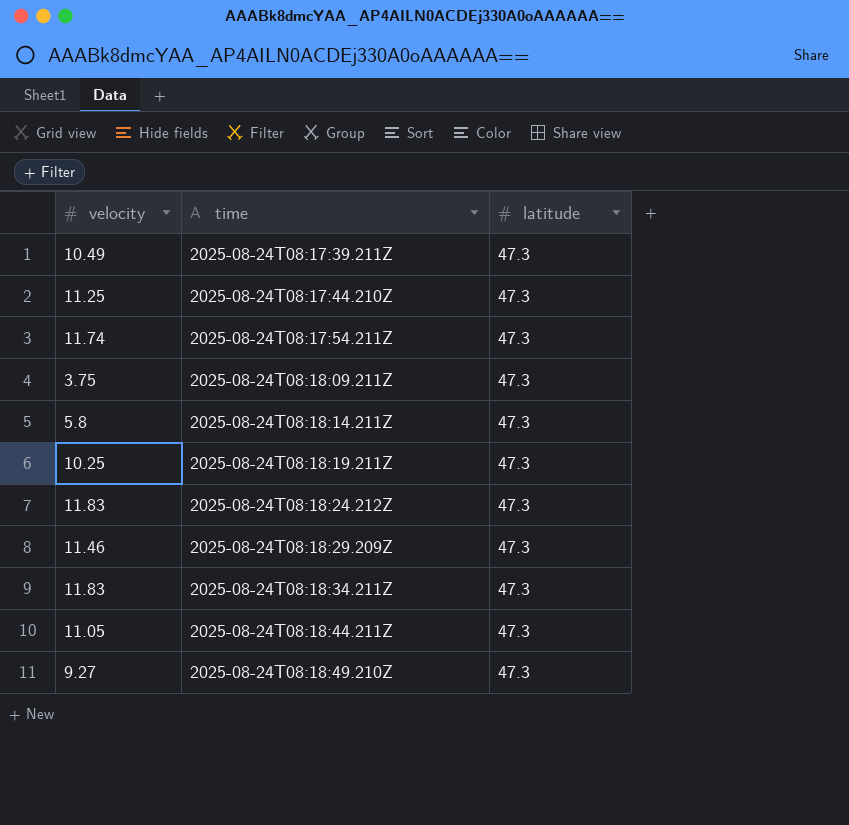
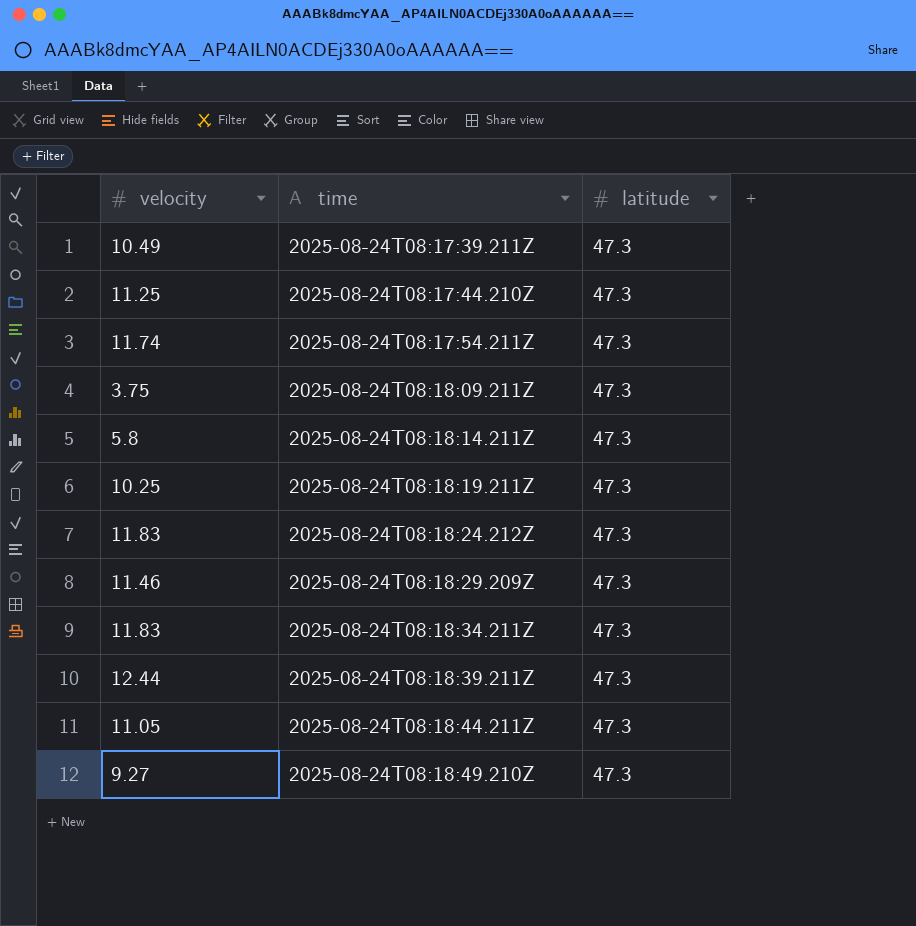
row 2025-08-24T08:18:39.211Z: none -> 12.44 | 47.3

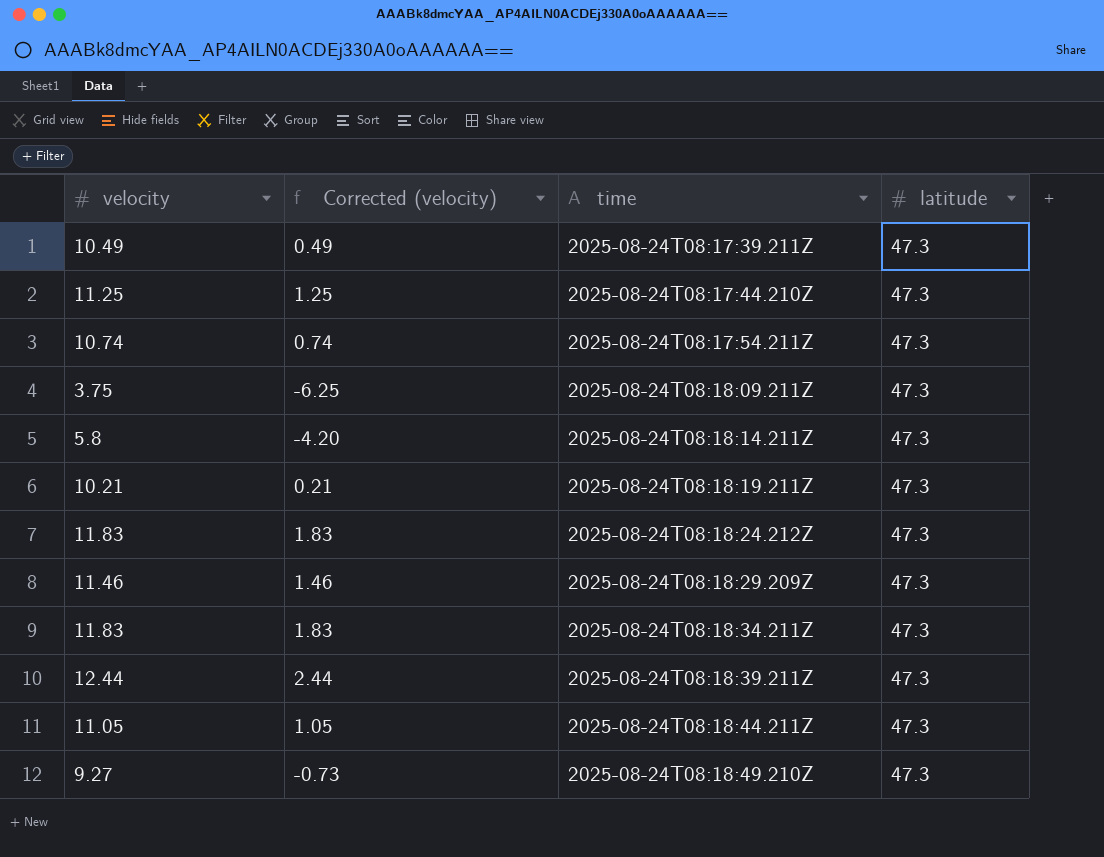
column Corrected (velocity) | formula: none -> [velocity] - 10
2025-08-24T08:17:54.211Z | velocity: 11.74 -> 10.74
2025-08-24T08:18:19.211Z | velocity: 10.25 -> 10.21

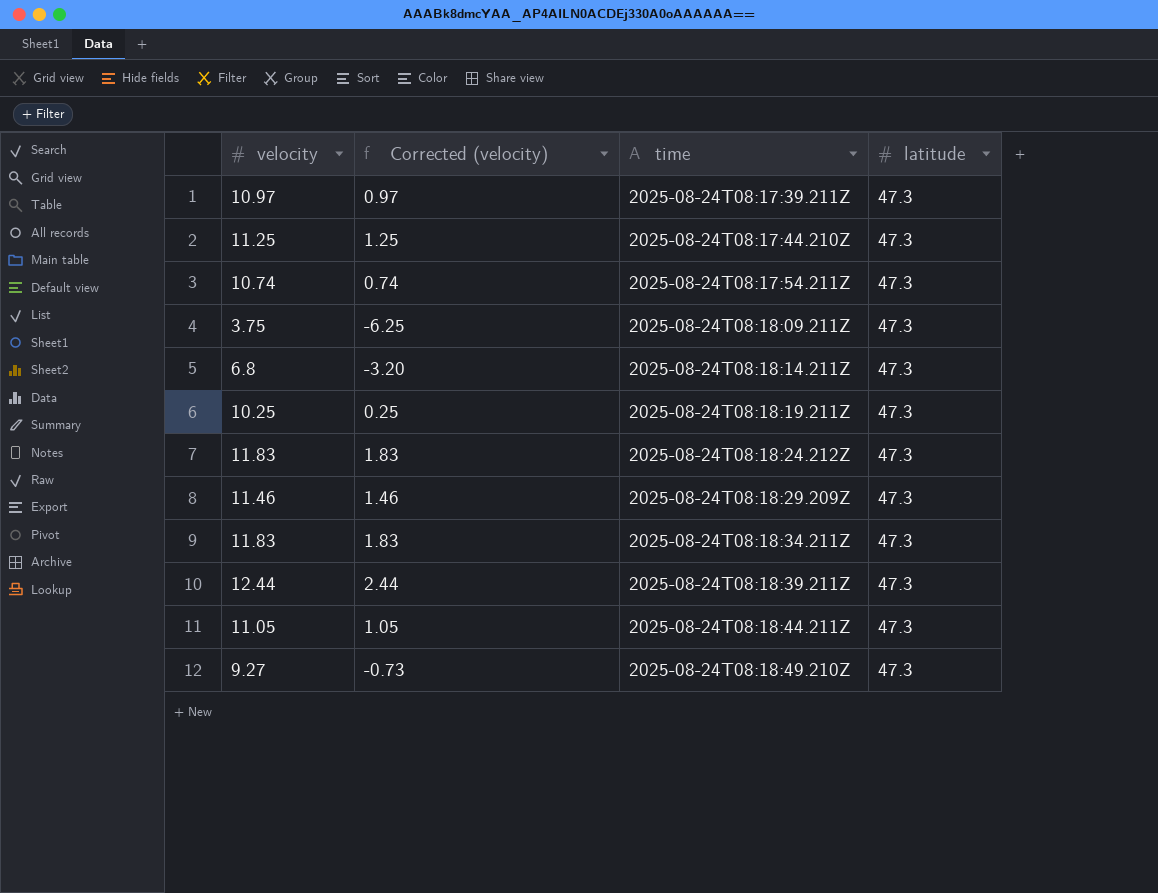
2025-08-24T08:17:39.211Z | velocity: 10.49 -> 10.97
2025-08-24T08:17:39.211Z | Corrected (velocity): 0.49 -> 0.97
2025-08-24T08:18:14.211Z | velocity: 5.8 -> 6.8
2025-08-24T08:18:14.211Z | Corrected (velocity): -4.20 -> -3.20
2025-08-24T08:18:19.211Z | velocity: 10.21 -> 10.25
2025-08-24T08:18:19.211Z | Corrected (velocity): 0.21 -> 0.25

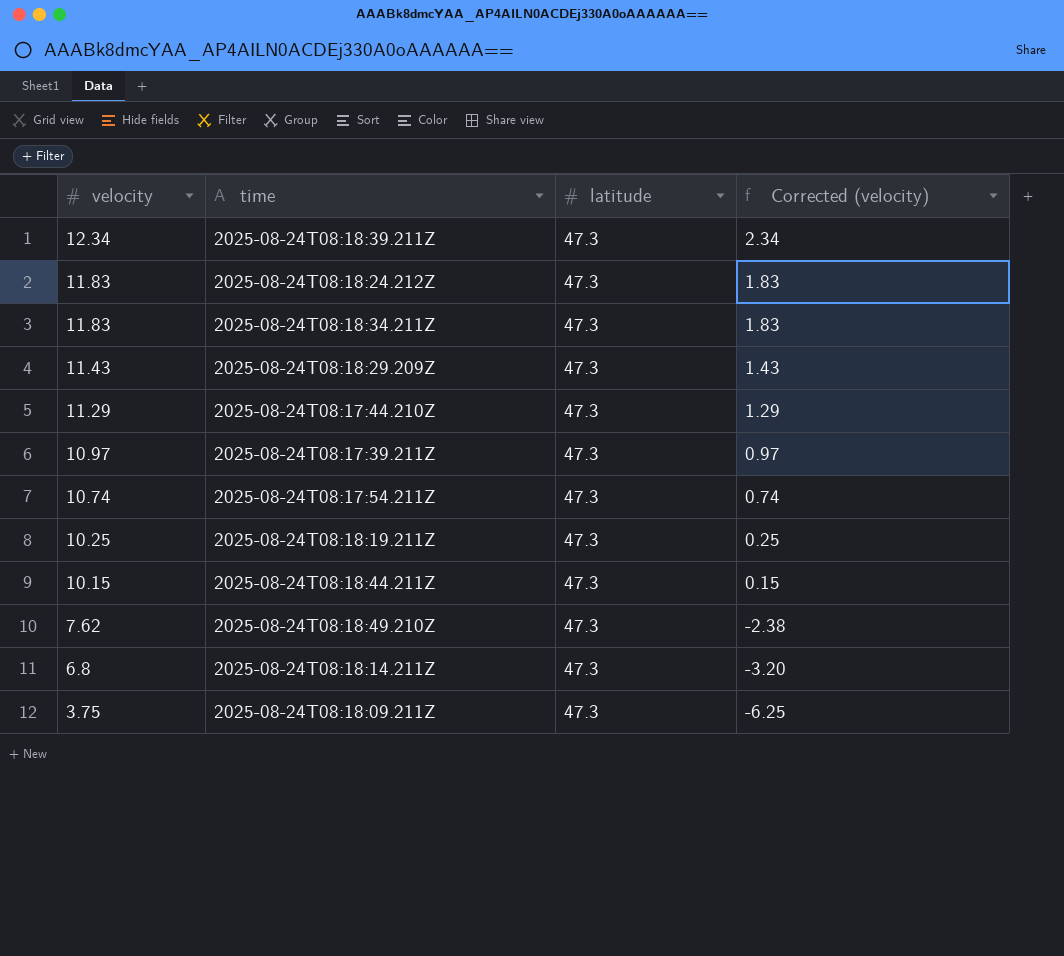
row order: time ascending -> velocity descending
column Corrected (velocity) | position: 2 -> 4
2025-08-24T08:18:39.211Z | velocity: 12.44 -> 12.34
2025-08-24T08:18:39.211Z | Corrected (velocity): 2.44 -> 2.34
2025-08-24T08:18:29.209Z | velocity: 11.46 -> 11.43
2025-08-24T08:18:29.209Z | Corrected (velocity): 1.46 -> 1.43
2025-08-24T08:17:44.210Z | velocity: 11.25 -> 11.29
2025-08-24T08:17:44.210Z | Corrected (velocity): 1.25 -> 1.29
2025-08-24T08:18:44.211Z | velocity: 11.05 -> 10.15
2025-08-24T08:18:44.211Z | Corrected (velocity): 1.05 -> 0.15
2025-08-24T08:18:49.210Z | velocity: 9.27 -> 7.62
2025-08-24T08:18:49.210Z | Corrected (velocity): -0.73 -> -2.38

